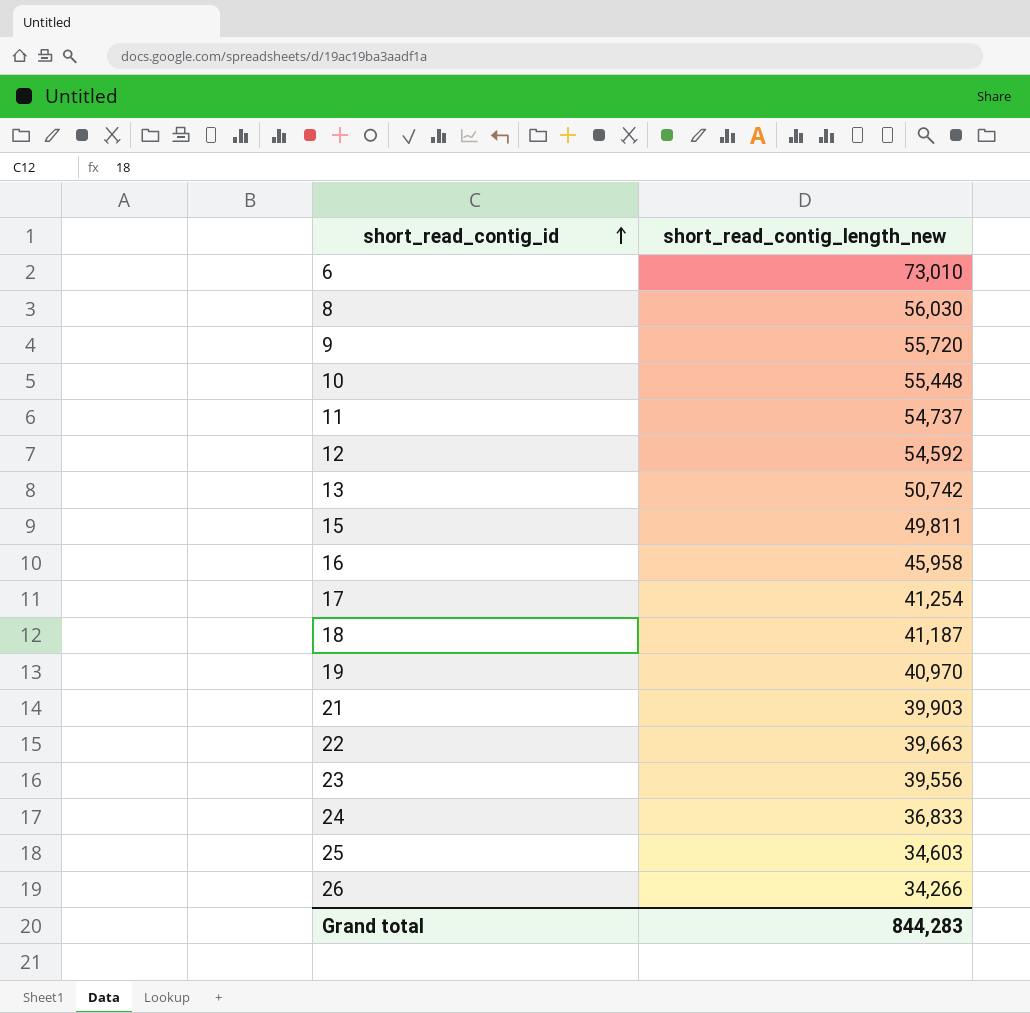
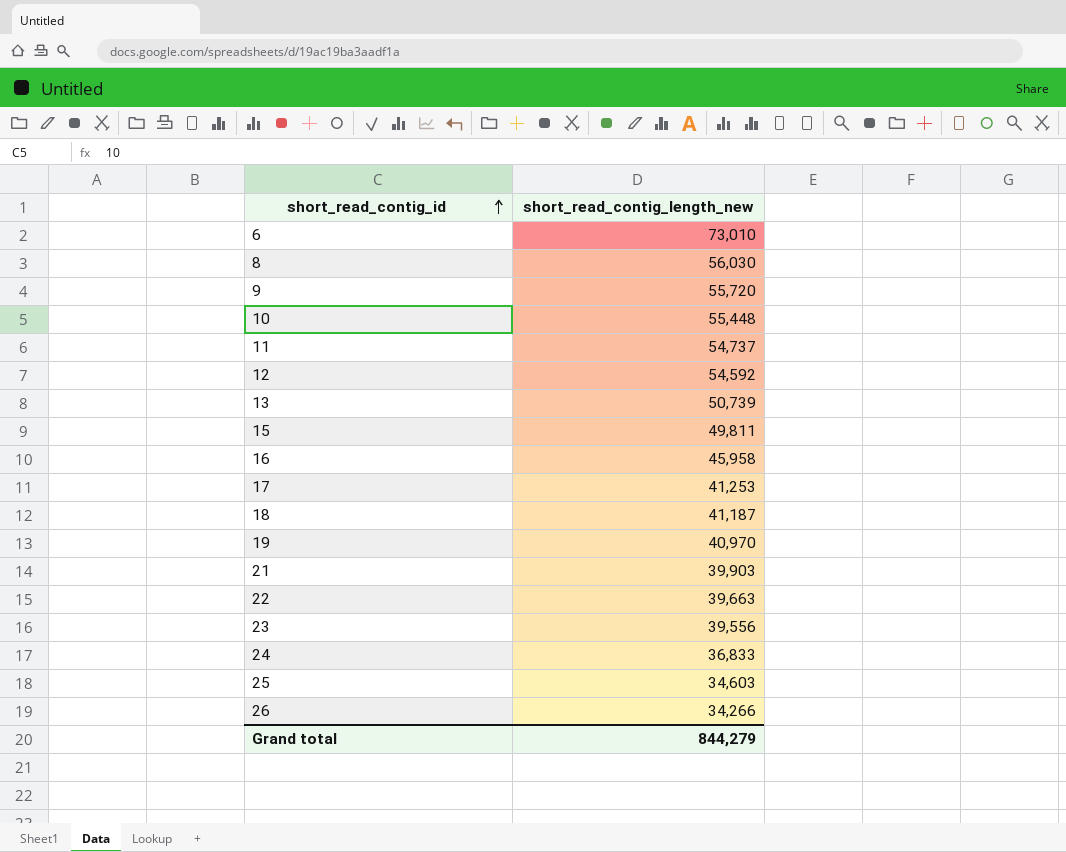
13 | short_read_contig_length_new: 50,742 -> 50,739
17 | short_read_contig_length_new: 41,254 -> 41,253
Grand total | short_read_contig_length_new: 844,283 -> 844,279

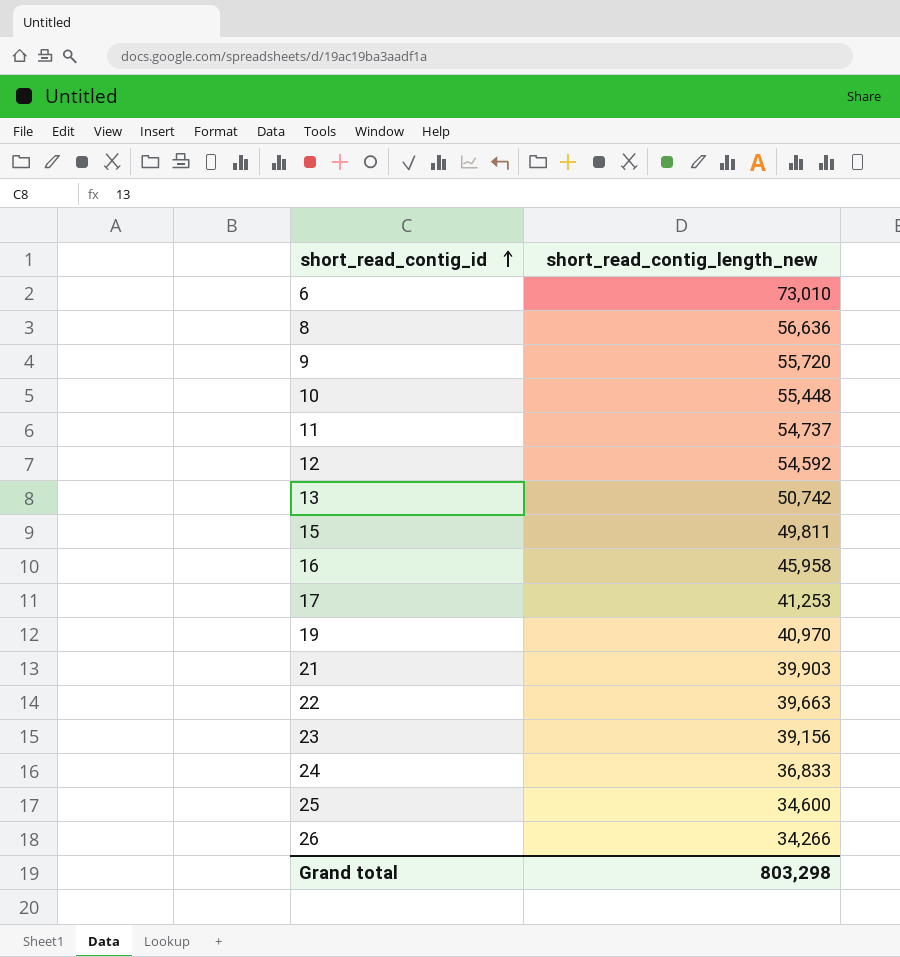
row 18: 41,187 -> none
8 | short_read_contig_length_new: 56,030 -> 56,636
13 | short_read_contig_length_new: 50,739 -> 50,742
23 | short_read_contig_length_new: 39,556 -> 39,156
25 | short_read_contig_length_new: 34,603 -> 34,600
Grand total | short_read_contig_length_new: 844,279 -> 803,298

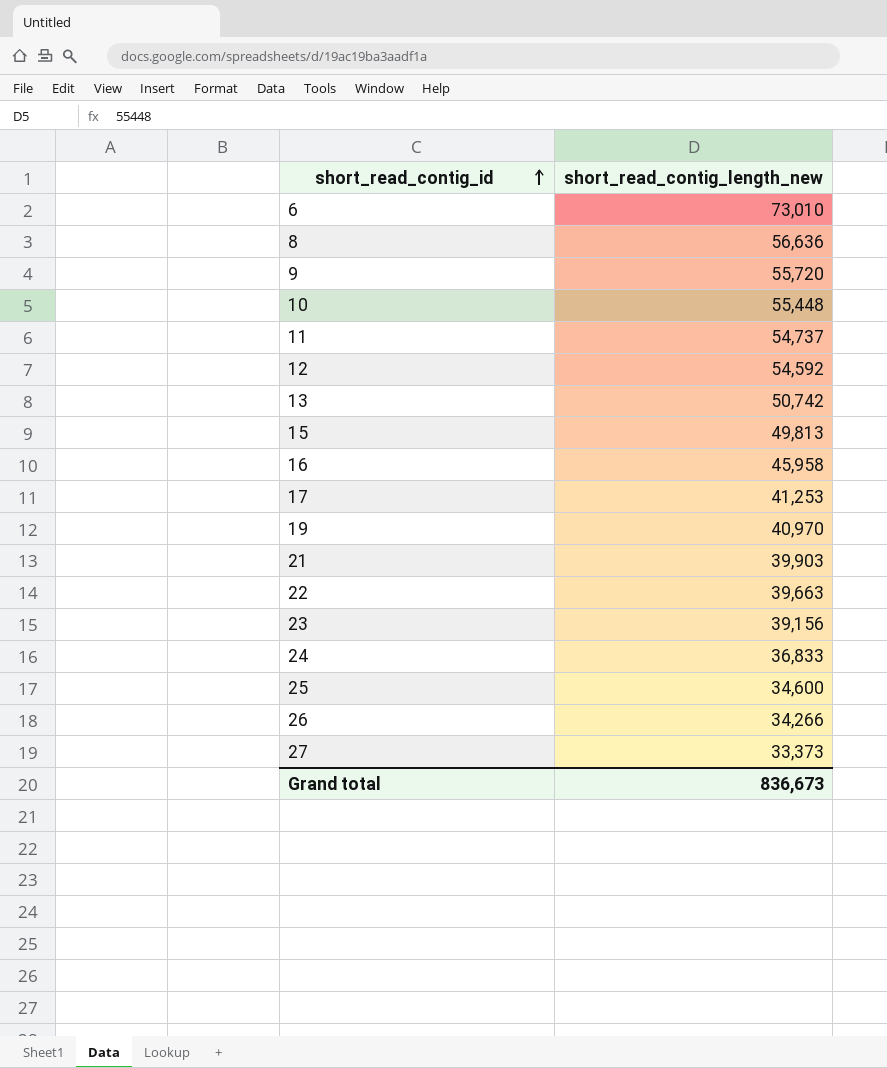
15 | short_read_contig_length_new: 49,811 -> 49,813
row 27: none -> 33,373
Grand total | short_read_contig_length_new: 803,298 -> 836,673

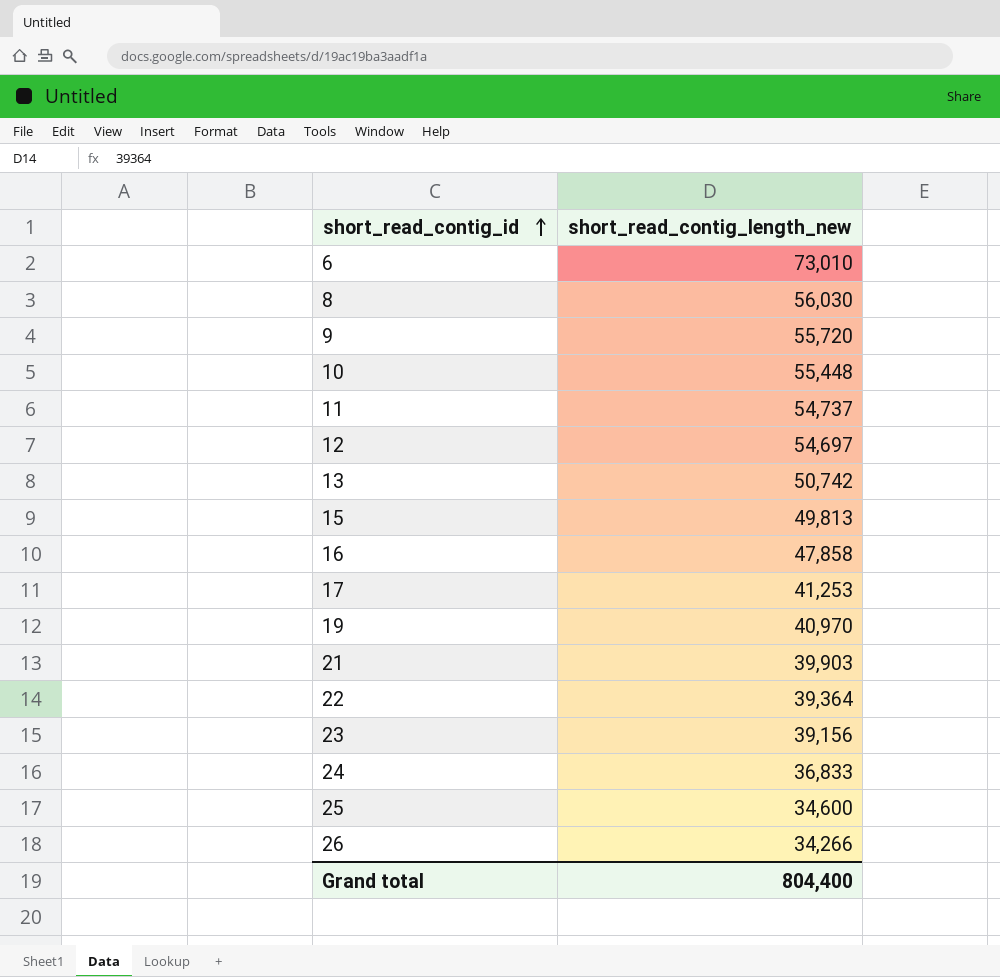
row 27: 33,373 -> none
8 | short_read_contig_length_new: 56,636 -> 56,030
12 | short_read_contig_length_new: 54,592 -> 54,697
16 | short_read_contig_length_new: 45,958 -> 47,858
22 | short_read_contig_length_new: 39,663 -> 39,364
Grand total | short_read_contig_length_new: 836,673 -> 804,400

